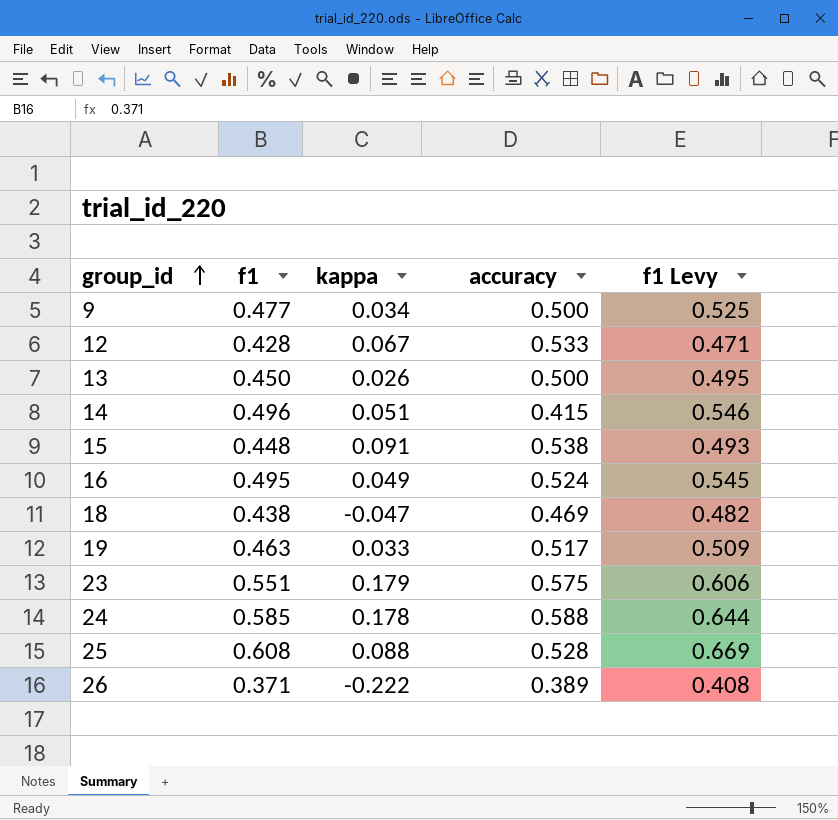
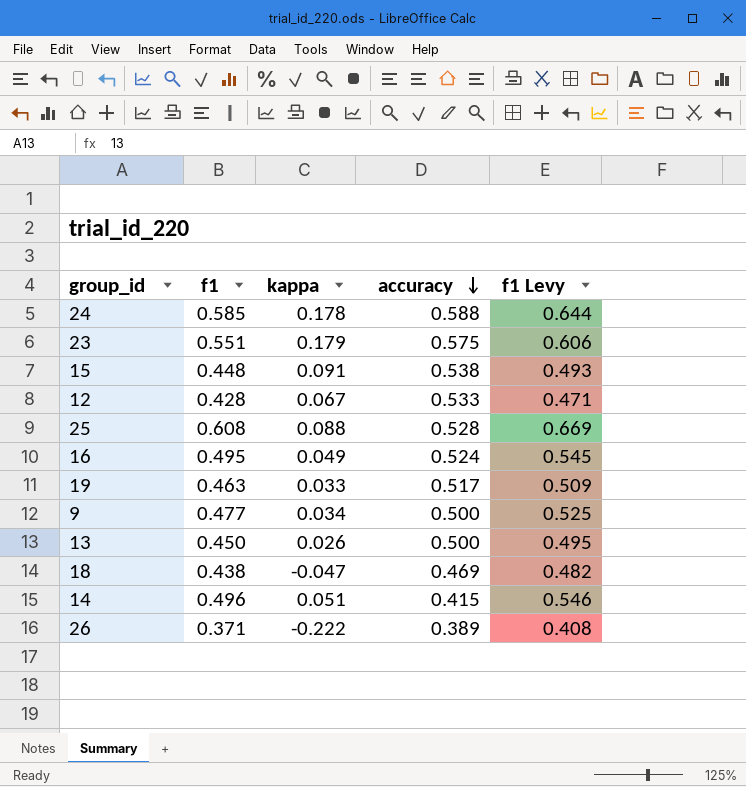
row order: group_id ascending -> accuracy descending

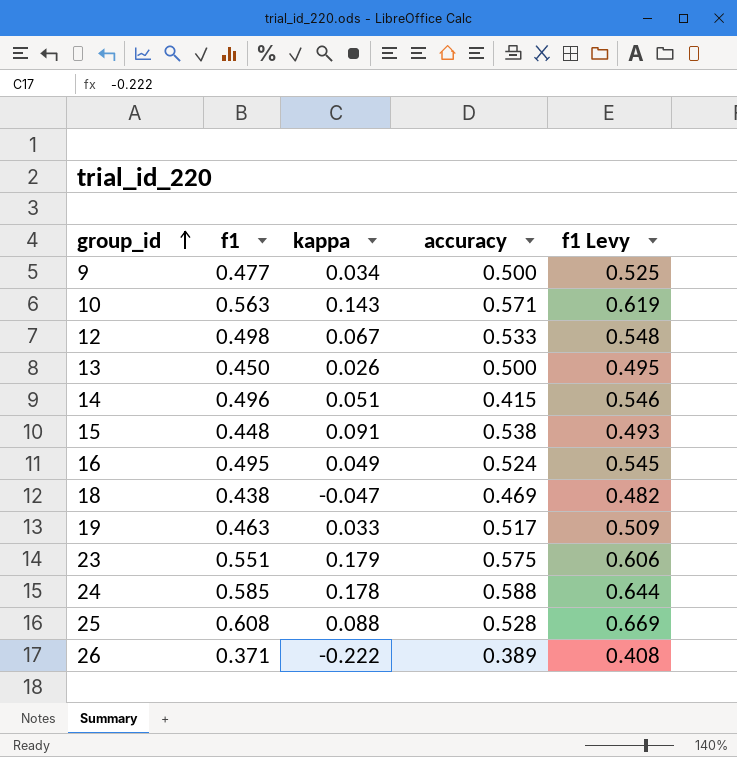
row order: accuracy descending -> group_id ascending
row 10: none -> 0.563 | 0.143 | 0.571 | 0.619
12 | f1: 0.428 -> 0.498
12 | f1 Levy: 0.471 -> 0.548

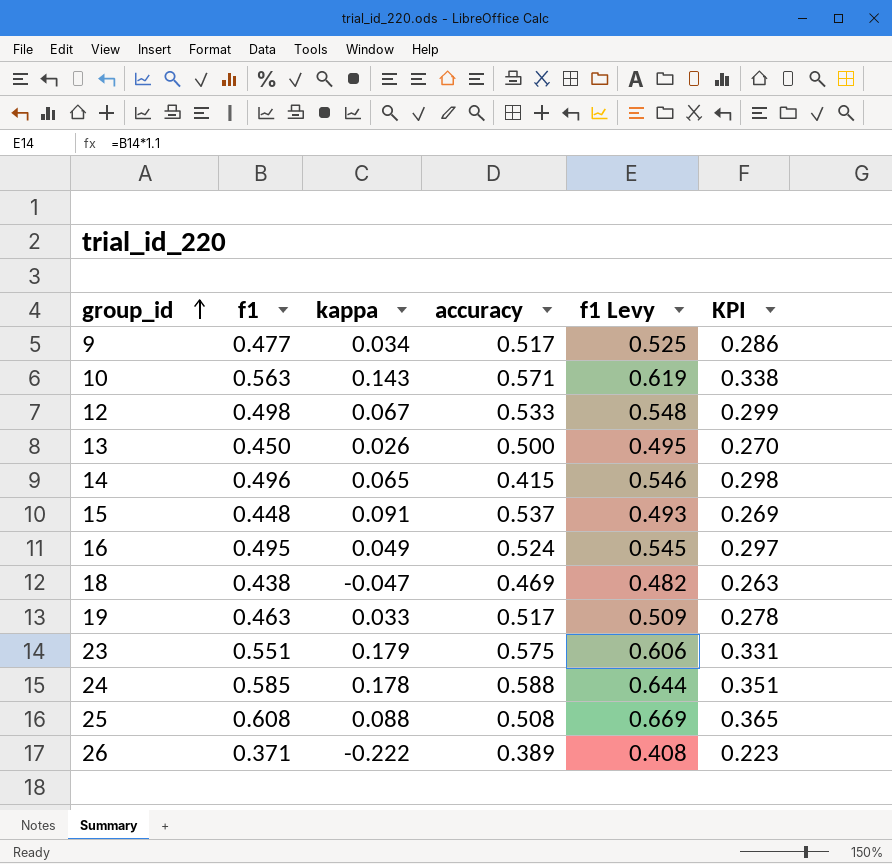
column KPI | formula: none -> [f1] * 0.6
9 | accuracy: 0.500 -> 0.517
14 | kappa: 0.051 -> 0.065
15 | accuracy: 0.538 -> 0.537
25 | accuracy: 0.528 -> 0.508

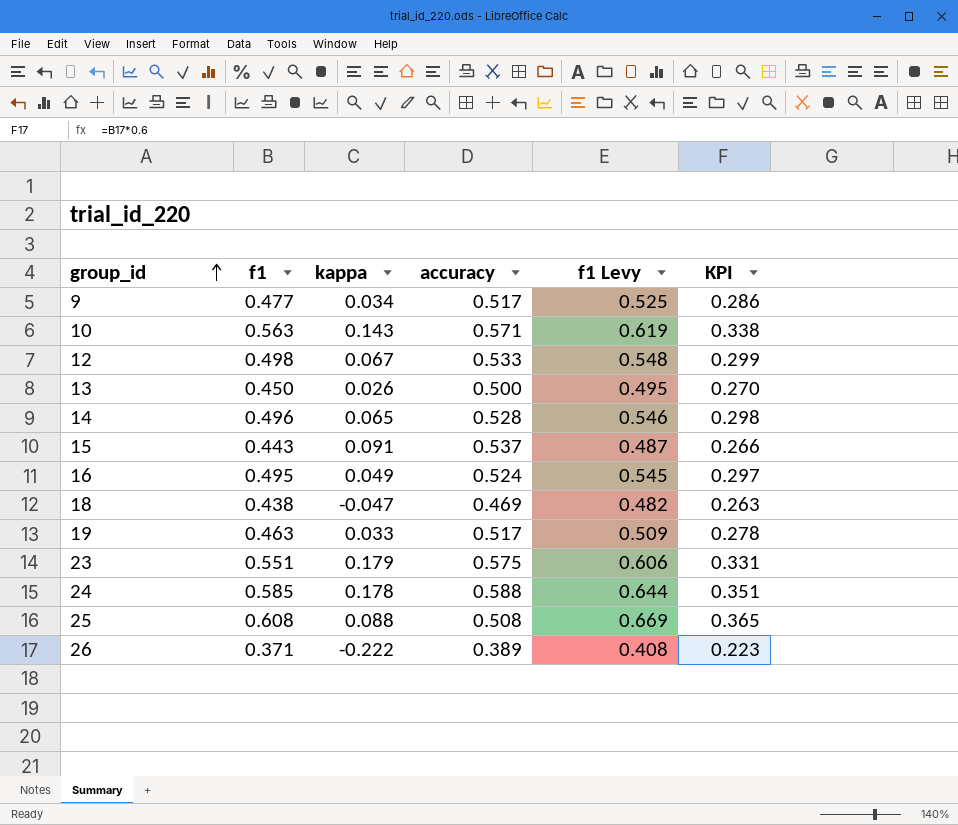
14 | accuracy: 0.415 -> 0.528
15 | f1: 0.448 -> 0.443
15 | f1 Levy: 0.493 -> 0.487
15 | KPI: 0.269 -> 0.266

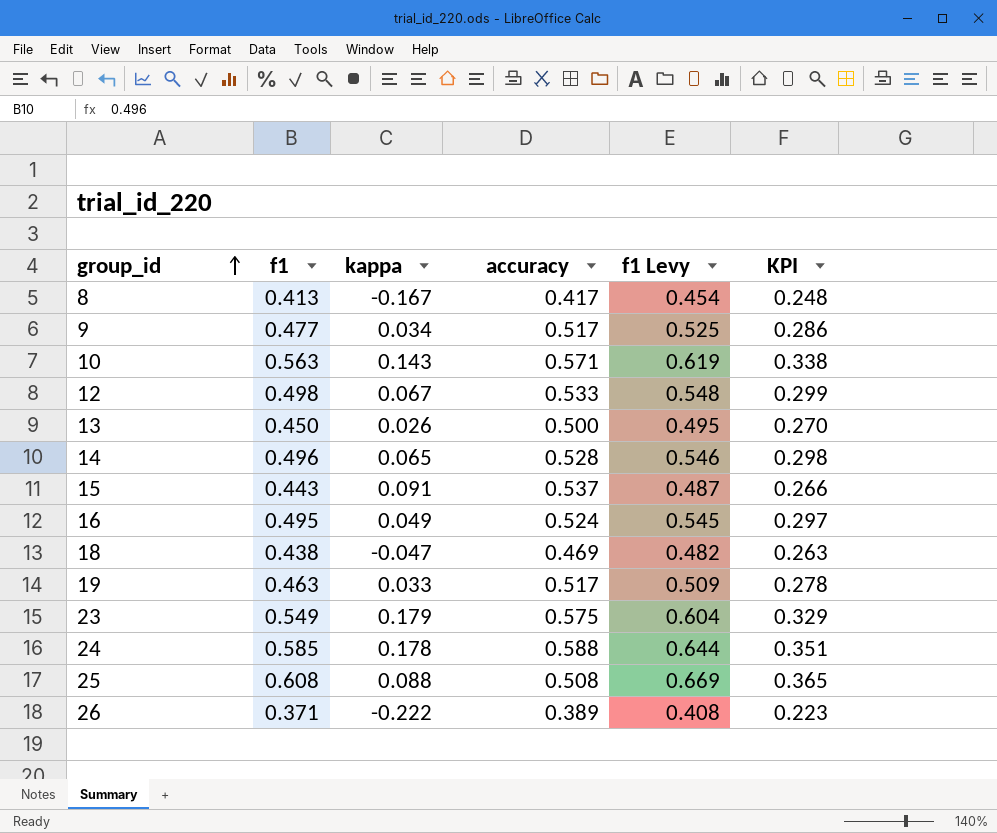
row 8: none -> 0.413 | -0.167 | 0.417 | 0.454 | 0.248
23 | f1: 0.551 -> 0.549
23 | f1 Levy: 0.606 -> 0.604
23 | KPI: 0.331 -> 0.329

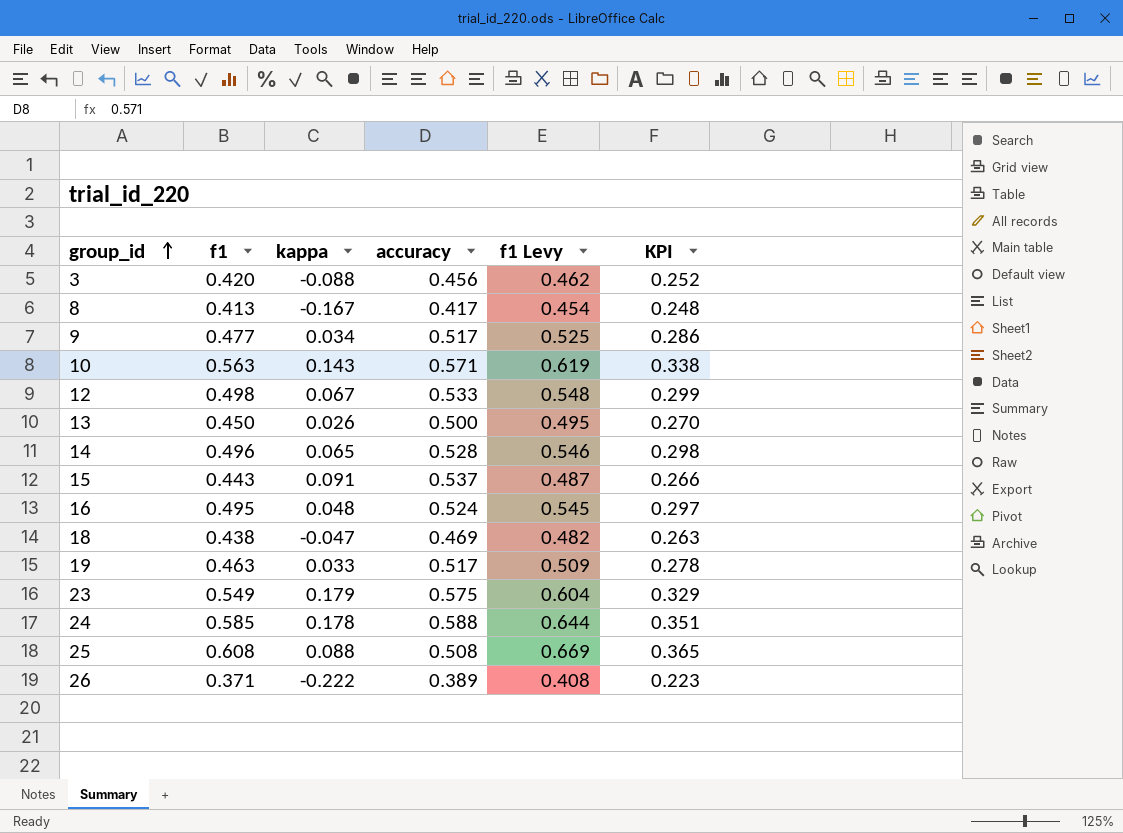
row 3: none -> 0.420 | -0.088 | 0.456 | 0.462 | 0.252
16 | kappa: 0.049 -> 0.048

